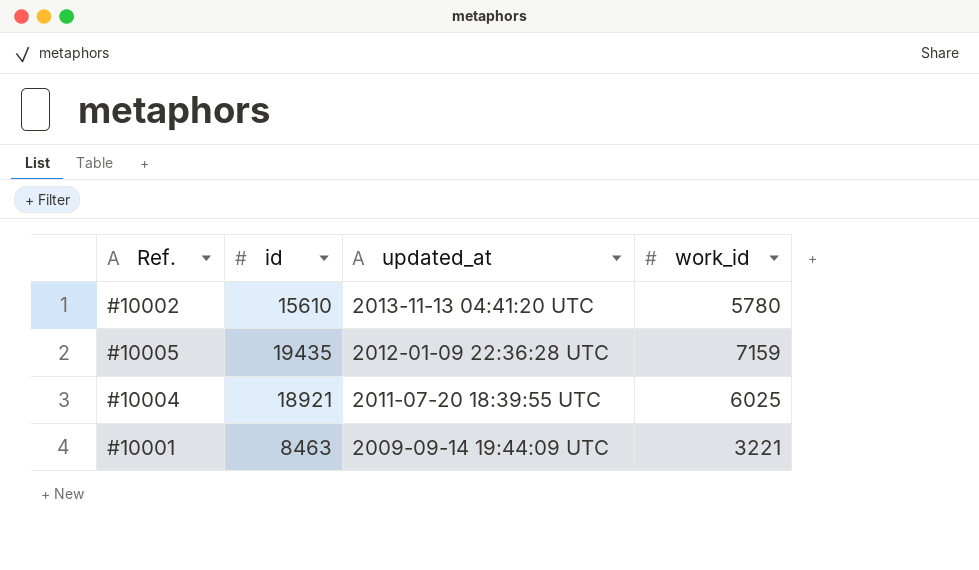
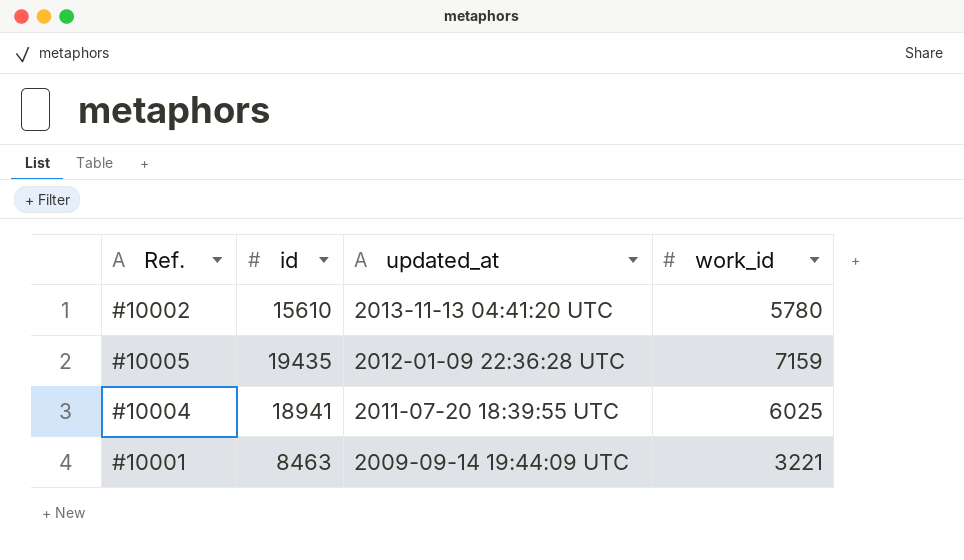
#10004 | id: 18921 -> 18941

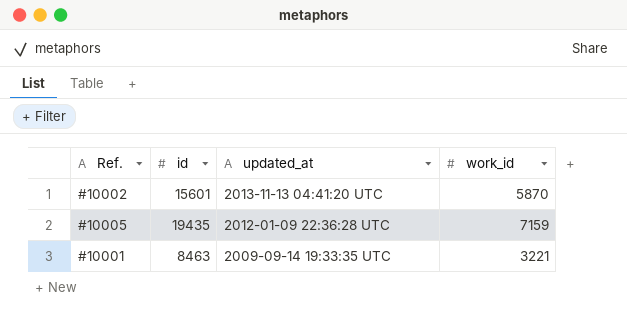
row #10004: 18941 | 2011-07-20 18:39:55 UTC | 6025 -> none
#10002 | id: 15610 -> 15601
#10002 | work_id: 5780 -> 5870
#10001 | updated_at: 2009-09-14 19:44:09 UTC -> 2009-09-14 19:33:35 UTC

